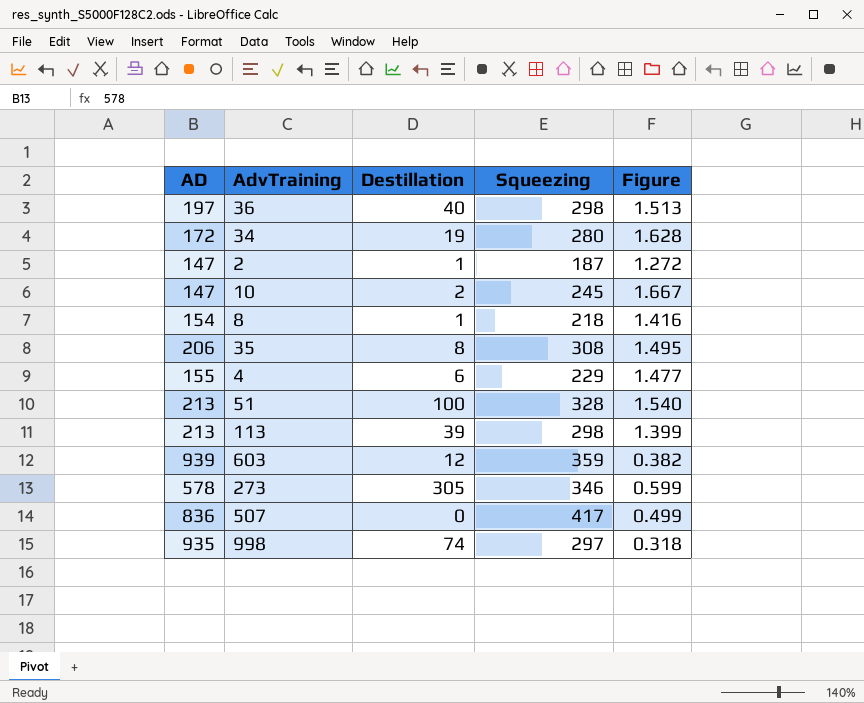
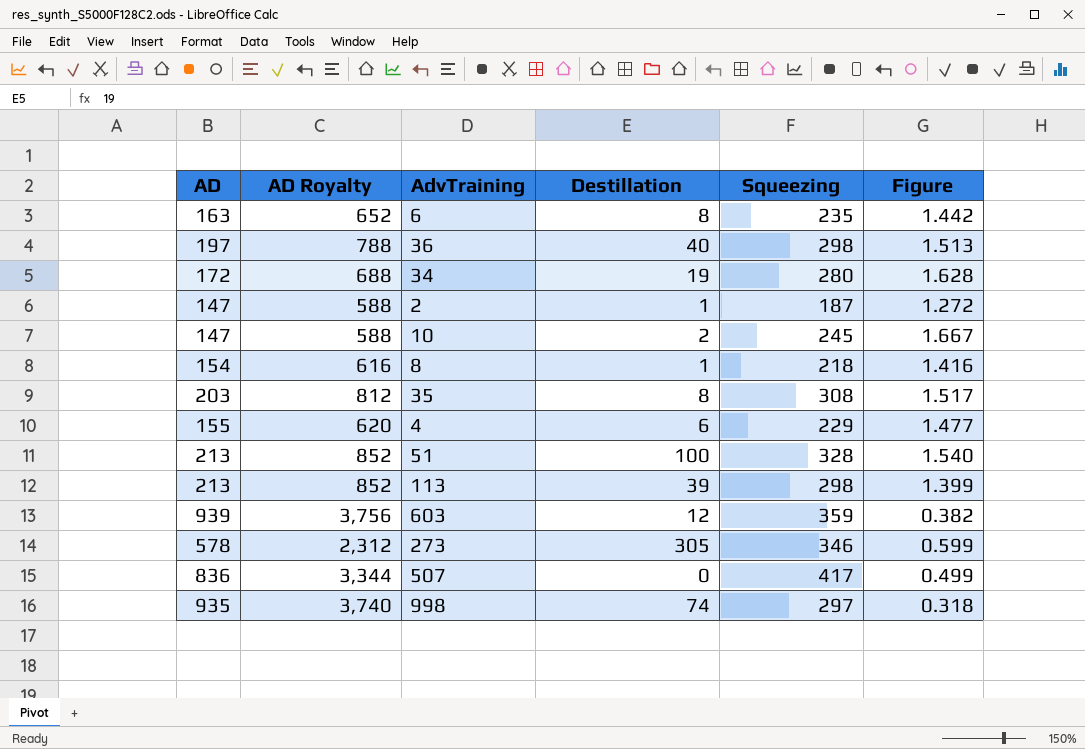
column AD Royalty | formula: none -> [AD] * 4
row 6: none -> 163 | 652 | 8 | 235 | 1.442
35 | AD: 206 -> 203
35 | Figure: 1.495 -> 1.517

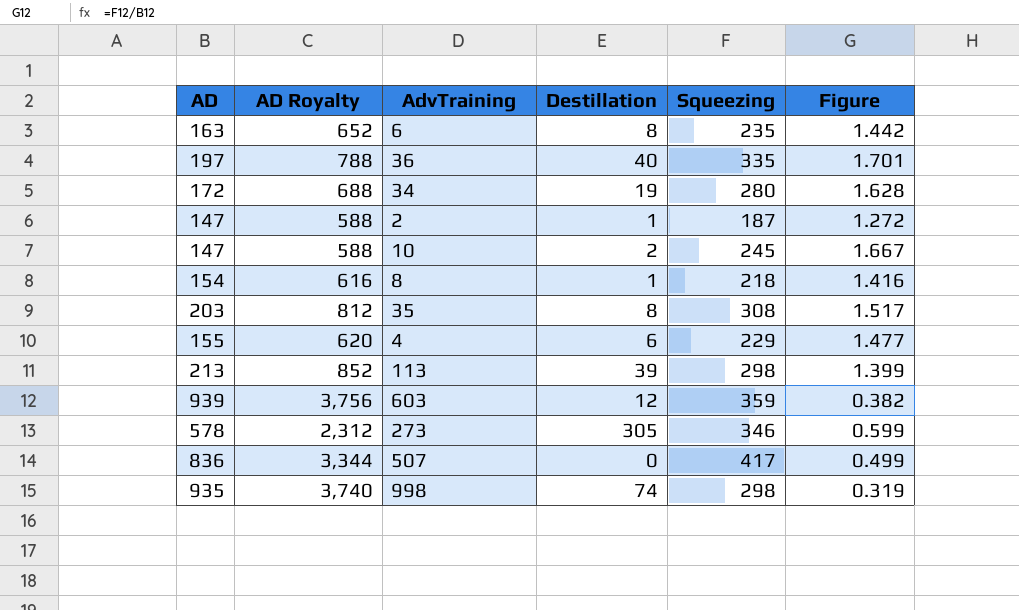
row 51: 213 | 852 | 100 | 328 | 1.540 -> none
36 | Squeezing: 298 -> 335
36 | Figure: 1.513 -> 1.701
998 | Squeezing: 297 -> 298
998 | Figure: 0.318 -> 0.319

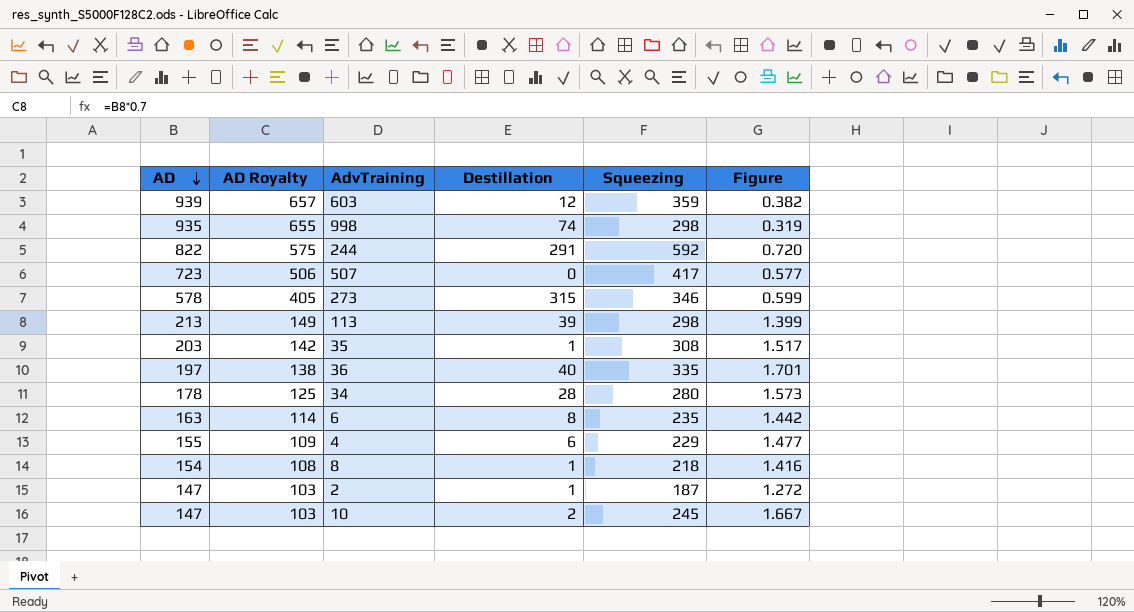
row order: none -> AD descending
column AD Royalty | formula: [AD] * 4 -> [AD] * 0.7
row 244: none -> 822 | 575 | 291 | 592 | 0.720
507 | AD: 836 -> 723
507 | Figure: 0.499 -> 0.577
273 | Destillation: 305 -> 315
35 | Destillation: 8 -> 1
34 | AD: 172 -> 178
34 | Destillation: 19 -> 28
34 | Figure: 1.628 -> 1.573

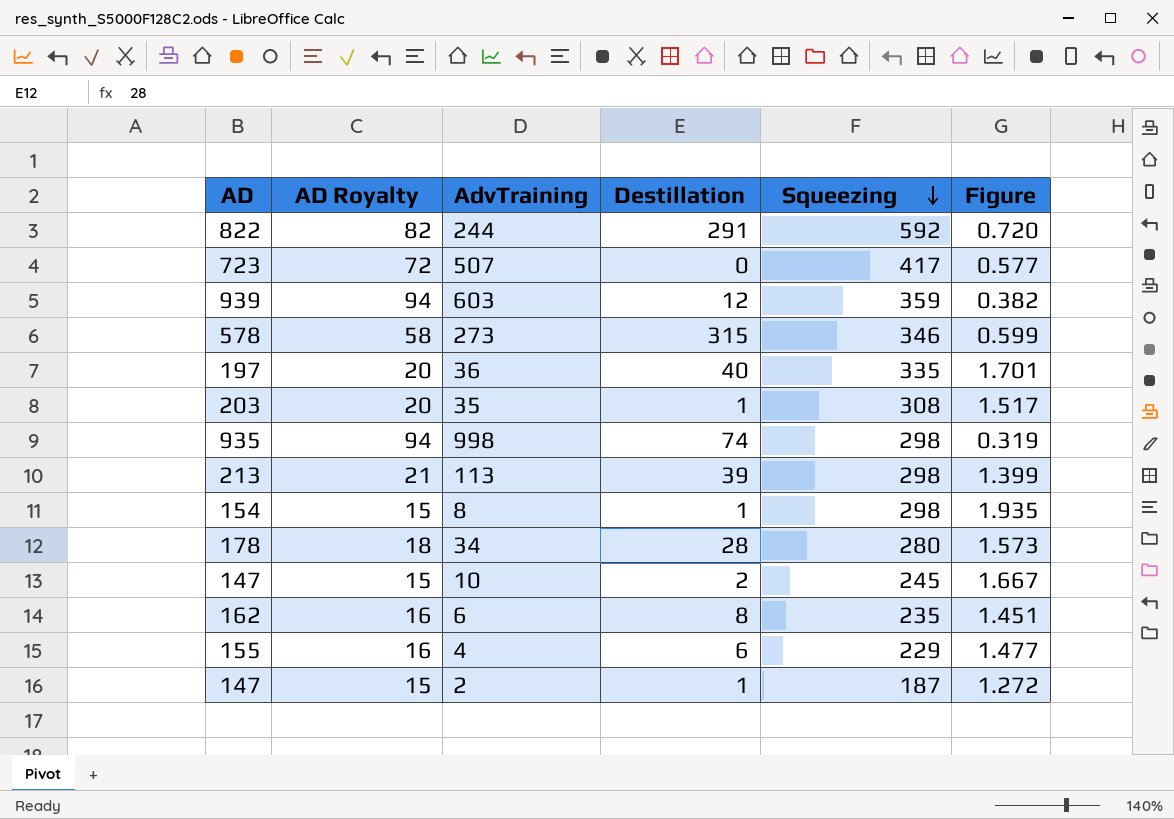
row order: AD descending -> Squeezing descending
column AD Royalty | formula: [AD] * 0.7 -> [AD] * 0.1
8 | Squeezing: 218 -> 298
8 | Figure: 1.416 -> 1.935
6 | AD: 163 -> 162
6 | Figure: 1.442 -> 1.451

